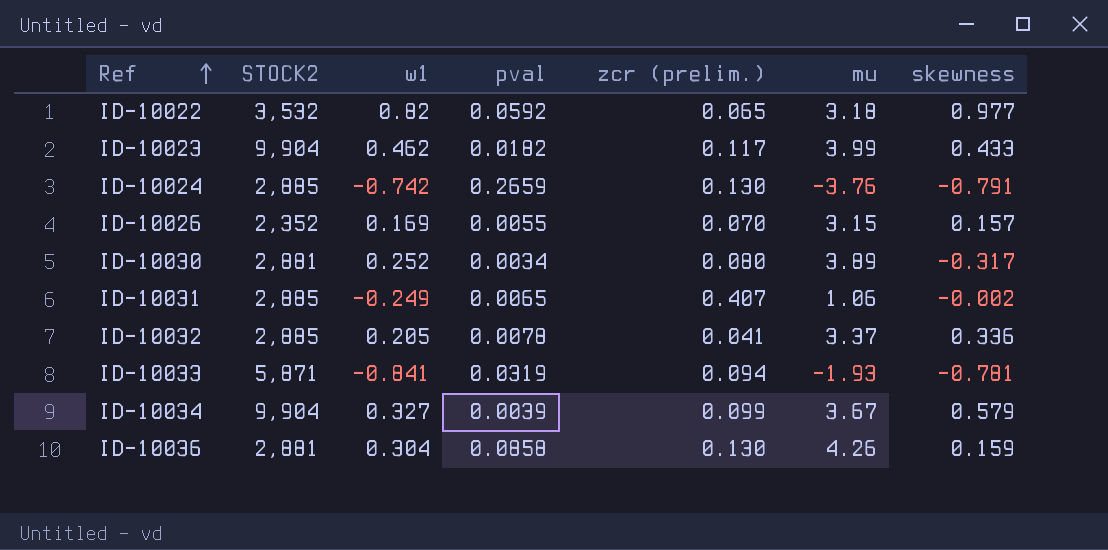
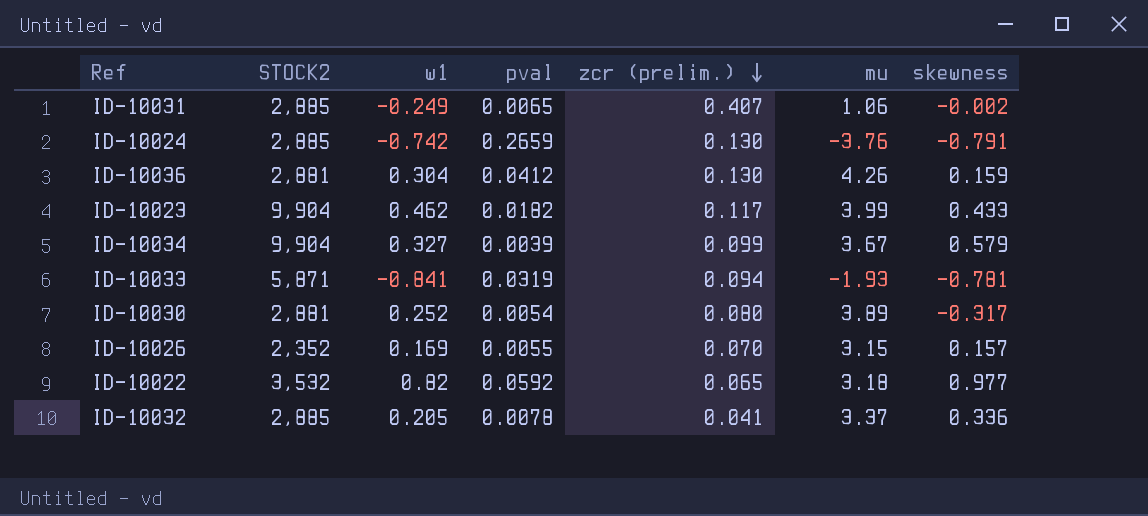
row order: Ref ascending -> zcr (prelim.) descending
ID-10036 | pval: 0.0858 -> 0.0412
ID-10030 | pval: 0.0034 -> 0.0054

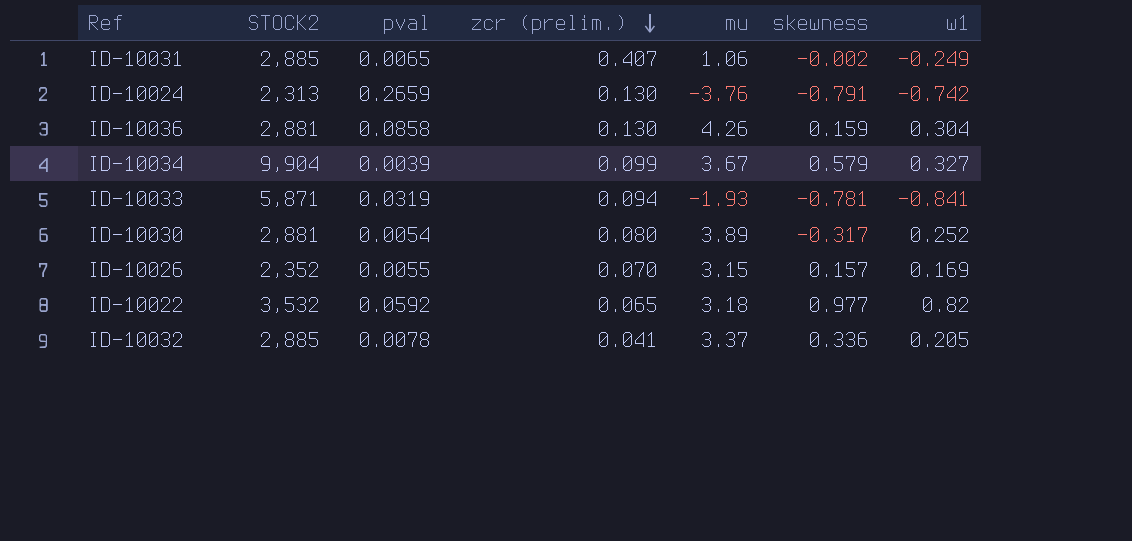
column w1 | position: 3 -> 7
row ID-10023: 9,904 | 0.462 | 0.0182 | 0.117 | 3.99 | 0.433 -> none
ID-10024 | STOCK2: 2,885 -> 2,313
ID-10036 | pval: 0.0412 -> 0.0858

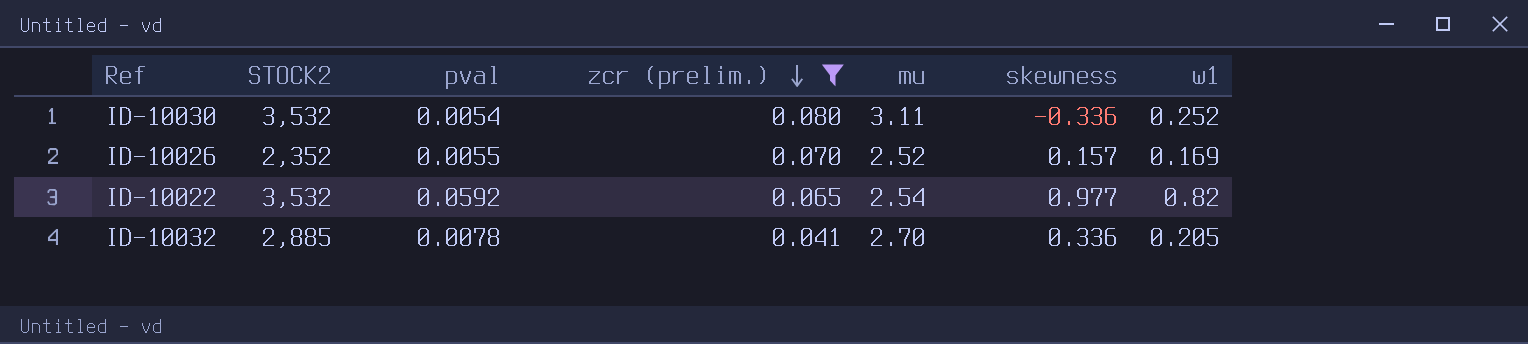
filter: none -> zcr (prelim.) <= 0.080
ID-10030 | STOCK2: 2,881 -> 3,532
ID-10030 | mu: 3.89 -> 3.11
ID-10030 | skewness: -0.317 -> -0.336
ID-10026 | mu: 3.15 -> 2.52
ID-10022 | mu: 3.18 -> 2.54
ID-10032 | mu: 3.37 -> 2.70

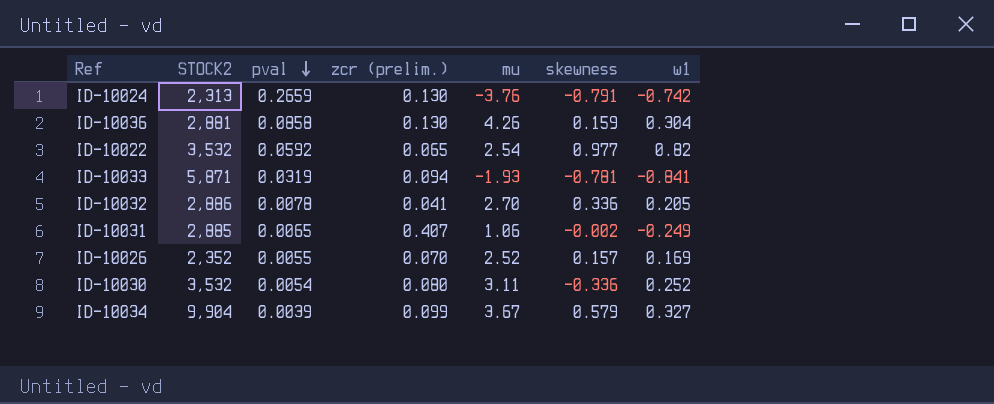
filter: zcr (prelim.) <= 0.080 -> none
row order: zcr (prelim.) descending -> pval descending
ID-10032 | STOCK2: 2,885 -> 2,886

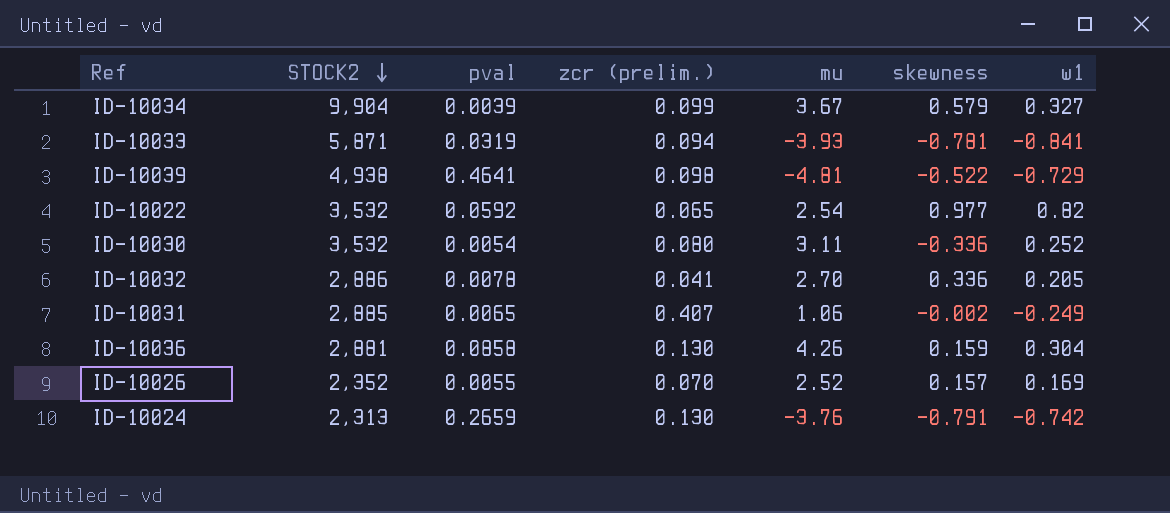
row order: pval descending -> STOCK2 descending
ID-10033 | mu: -1.93 -> -3.93
row ID-10039: none -> 4,938 | 0.4641 | 0.098 | -4.81 | -0.522 | -0.729

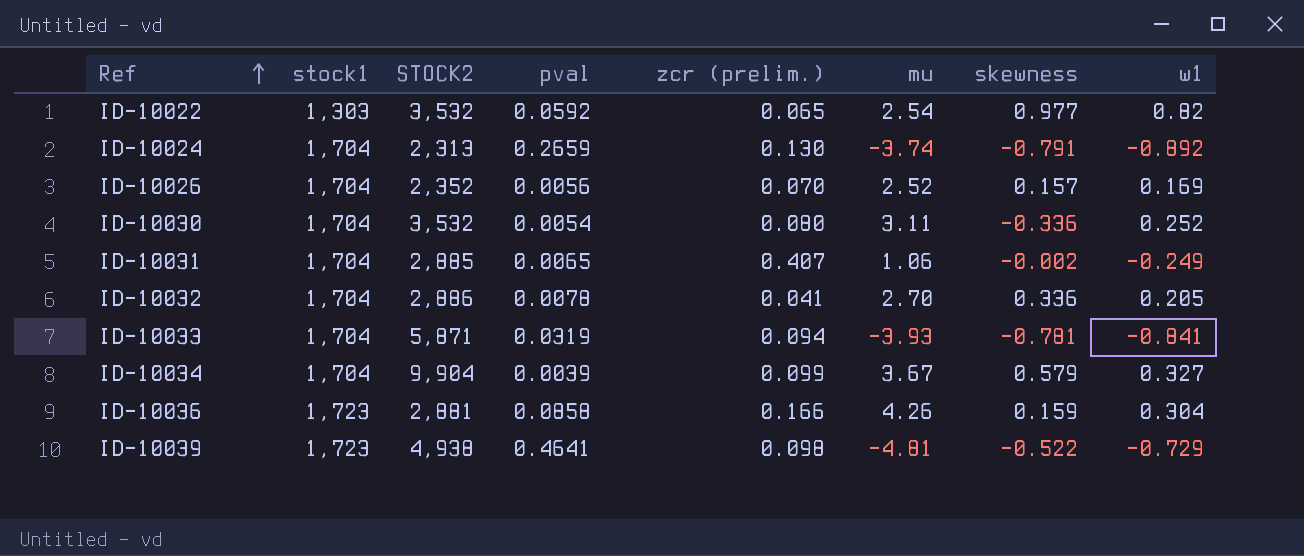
row order: STOCK2 descending -> Ref ascending
column stock1 | position: none -> 2
ID-10024 | mu: -3.76 -> -3.74
ID-10024 | w1: -0.742 -> -0.892
ID-10026 | pval: 0.0055 -> 0.0056
ID-10036 | zcr (prelim.): 0.130 -> 0.166

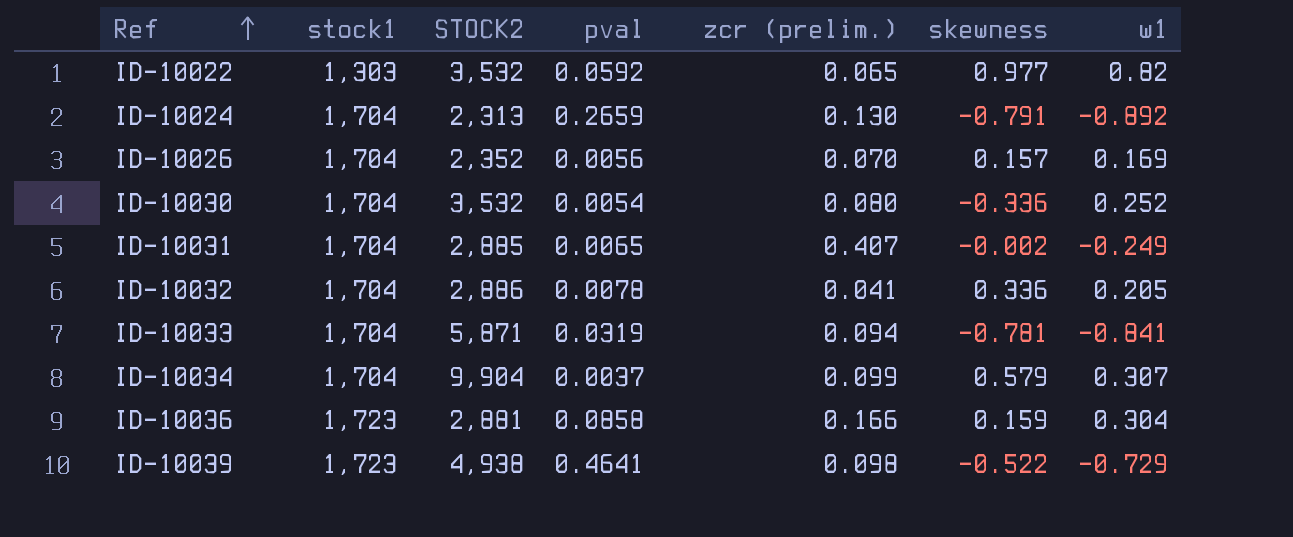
column mu | position: 6 -> none
ID-10034 | pval: 0.0039 -> 0.0037
ID-10034 | w1: 0.327 -> 0.307

